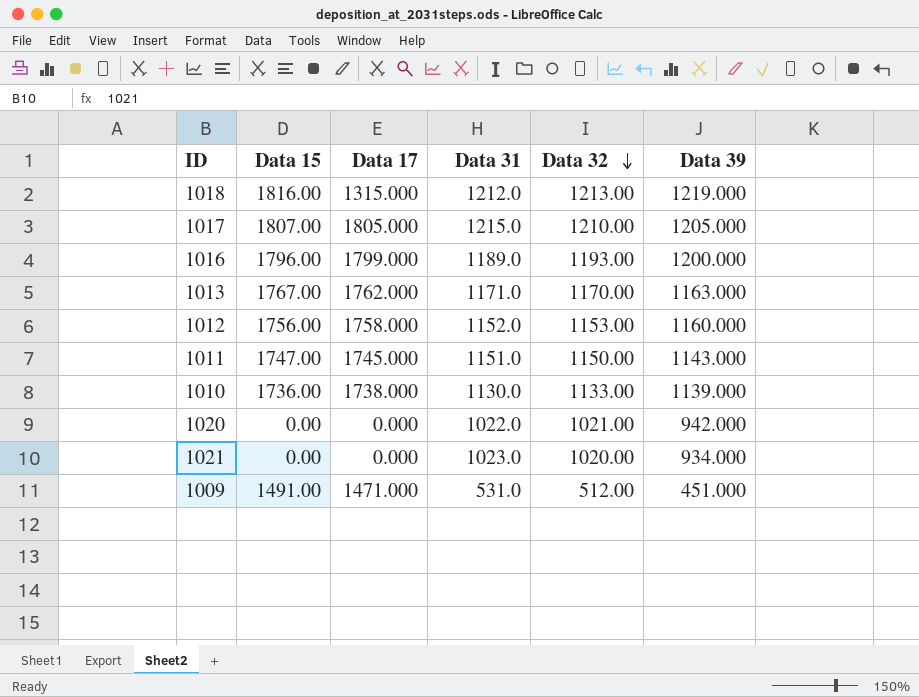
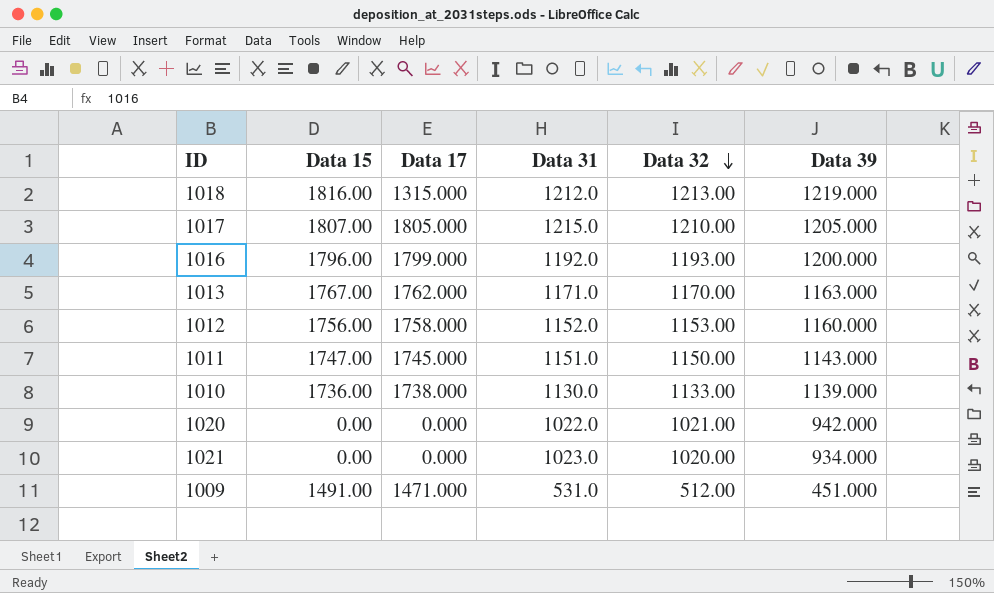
1016 | Data 31: 1189.0 -> 1192.0

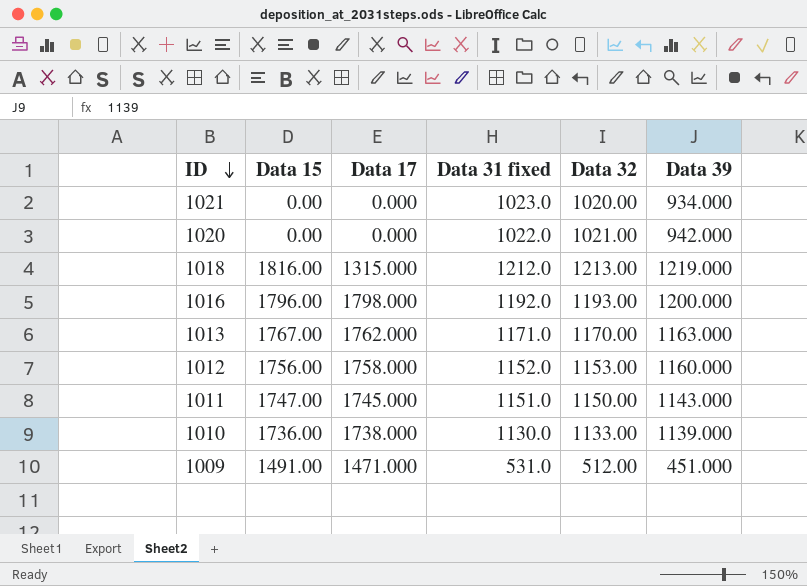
row order: Data 32 descending -> ID descending
column name: Data 31 -> Data 31 fixed
row 1017: 1807.00 | 1805.000 | 1215.0 | 1210.00 | 1205.000 -> none
1016 | Data 17: 1799.000 -> 1798.000

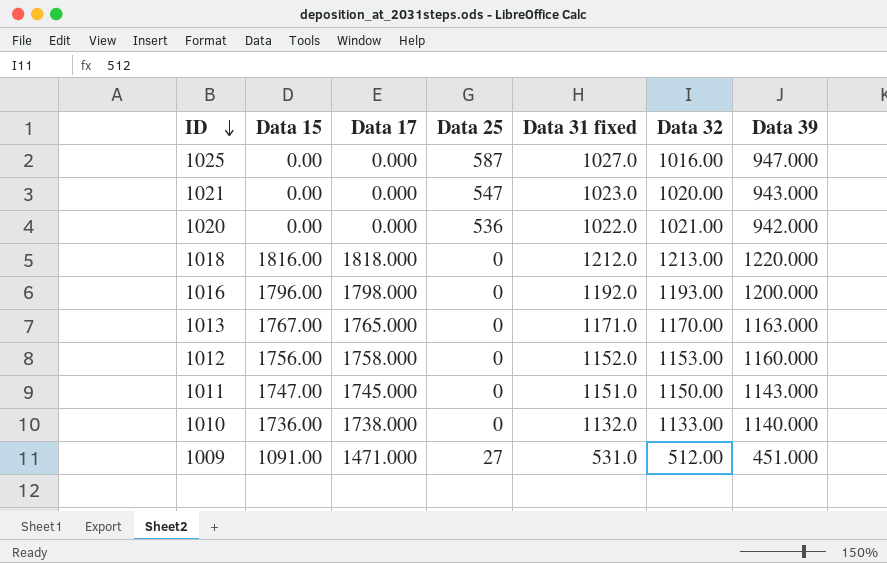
column Data 25 | position: none -> 4
row 1025: none -> 0.00 | 0.000 | 587 | 1027.0 | 1016.00 | 947.000
1021 | Data 39: 934.000 -> 943.000
1018 | Data 17: 1315.000 -> 1818.000
1018 | Data 39: 1219.000 -> 1220.000
1013 | Data 17: 1762.000 -> 1765.000
1010 | Data 31 fixed: 1130.0 -> 1132.0
1010 | Data 39: 1139.000 -> 1140.000
1009 | Data 15: 1491.00 -> 1091.00

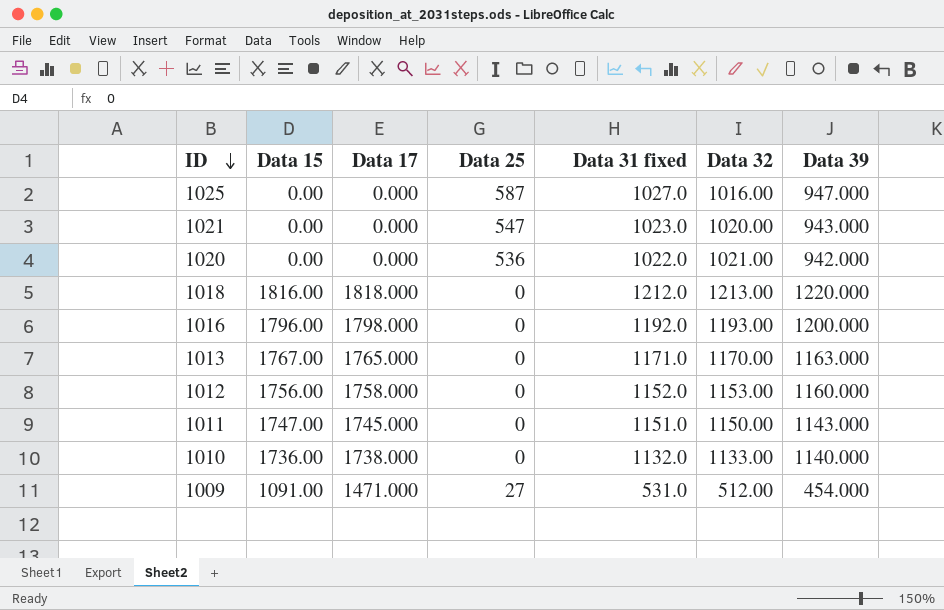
1009 | Data 39: 451.000 -> 454.000

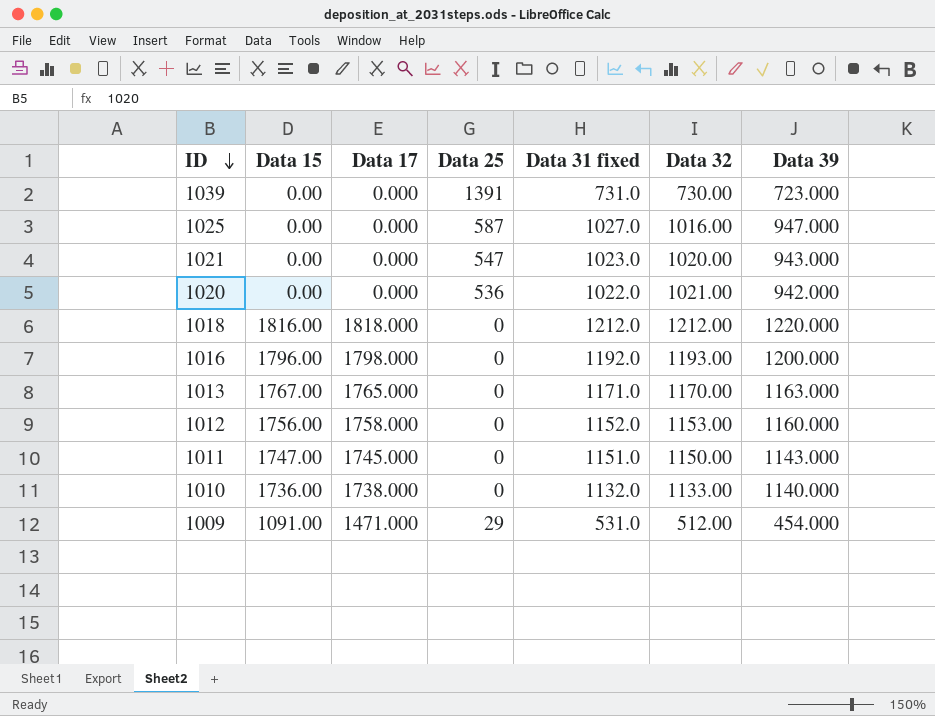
row 1039: none -> 0.00 | 0.000 | 1391 | 731.0 | 730.00 | 723.000
1018 | Data 32: 1213.00 -> 1212.00
1009 | Data 25: 27 -> 29

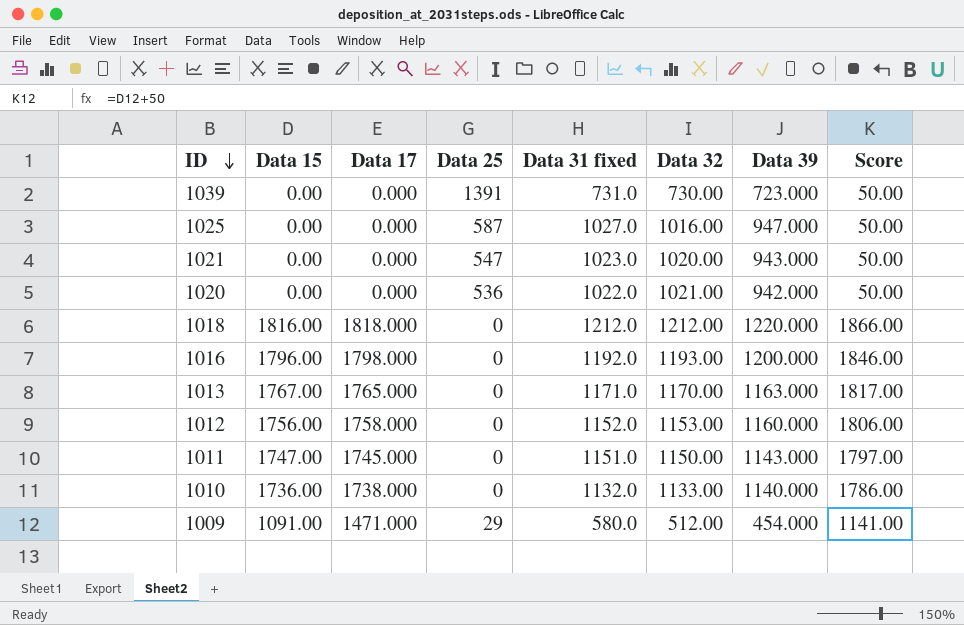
column Score | formula: none -> [Data 15] + 50
1009 | Data 31 fixed: 531.0 -> 580.0

